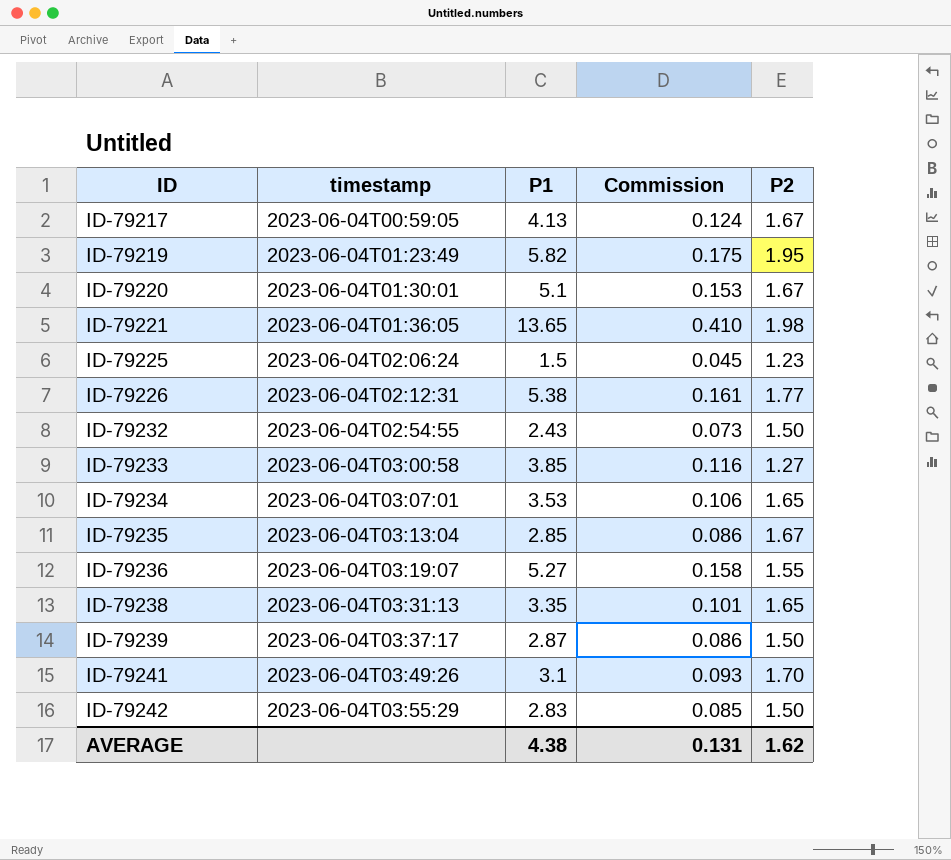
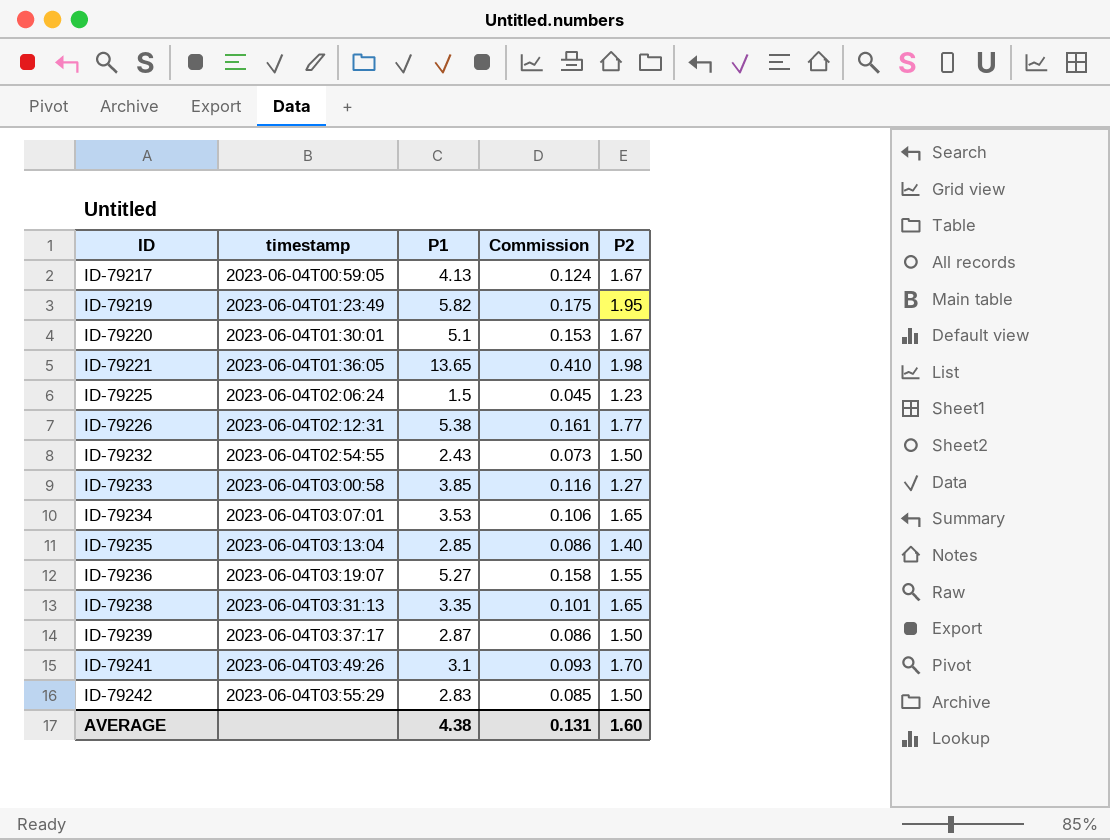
ID-79235 | P2: 1.67 -> 1.40
AVERAGE | P2: 1.62 -> 1.60

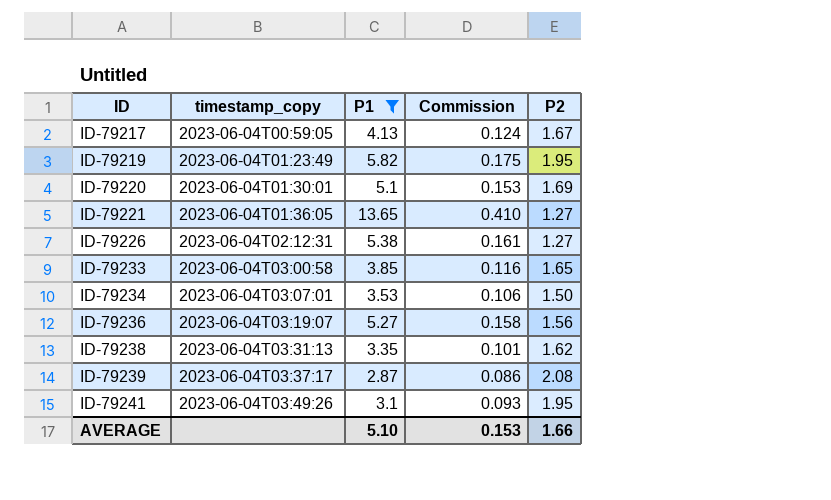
filter: none -> P1 >= 2.87
column name: timestamp -> timestamp_copy
ID-79220 | P2: 1.67 -> 1.69
ID-79221 | P2: 1.98 -> 1.27
ID-79226 | P2: 1.77 -> 1.27
ID-79233 | P2: 1.27 -> 1.65
ID-79234 | P2: 1.65 -> 1.50
ID-79236 | P2: 1.55 -> 1.56
ID-79238 | P2: 1.65 -> 1.62
ID-79239 | P2: 1.50 -> 2.08
ID-79241 | P2: 1.70 -> 1.95
AVERAGE | P1: 4.38 -> 5.10
AVERAGE | Commission: 0.131 -> 0.153
AVERAGE | P2: 1.60 -> 1.66

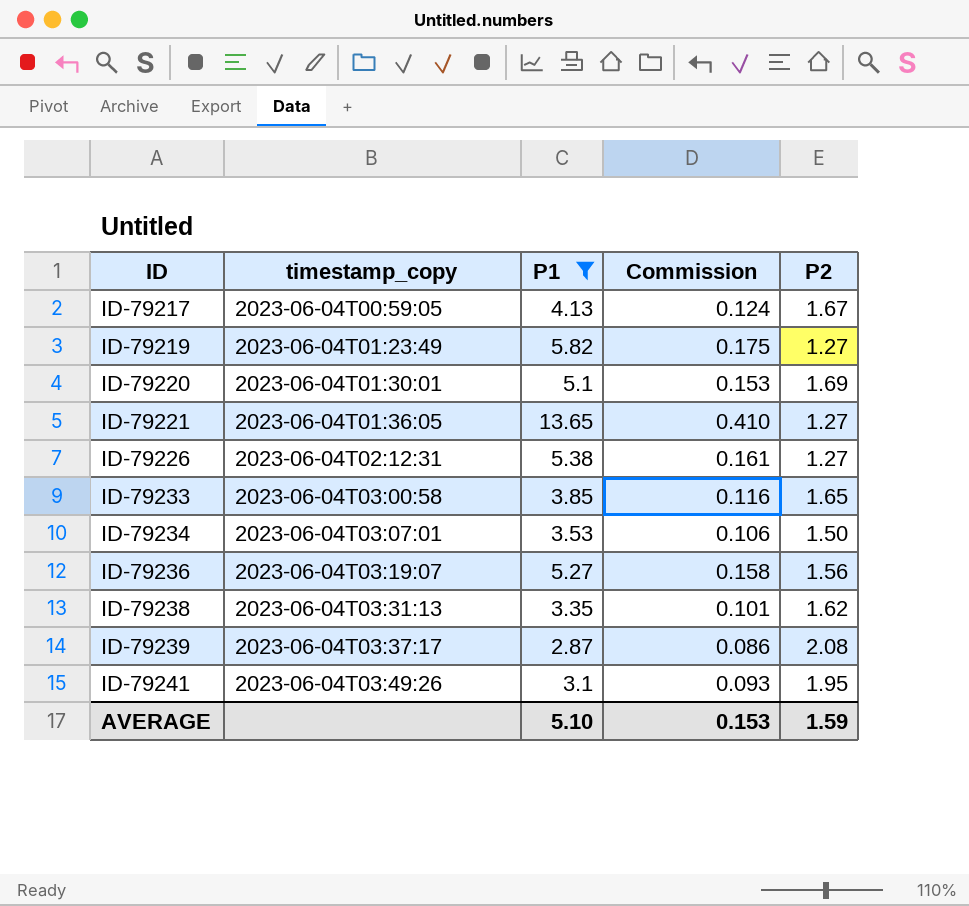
ID-79219 | P2: 1.95 -> 1.27
AVERAGE | P2: 1.66 -> 1.59

